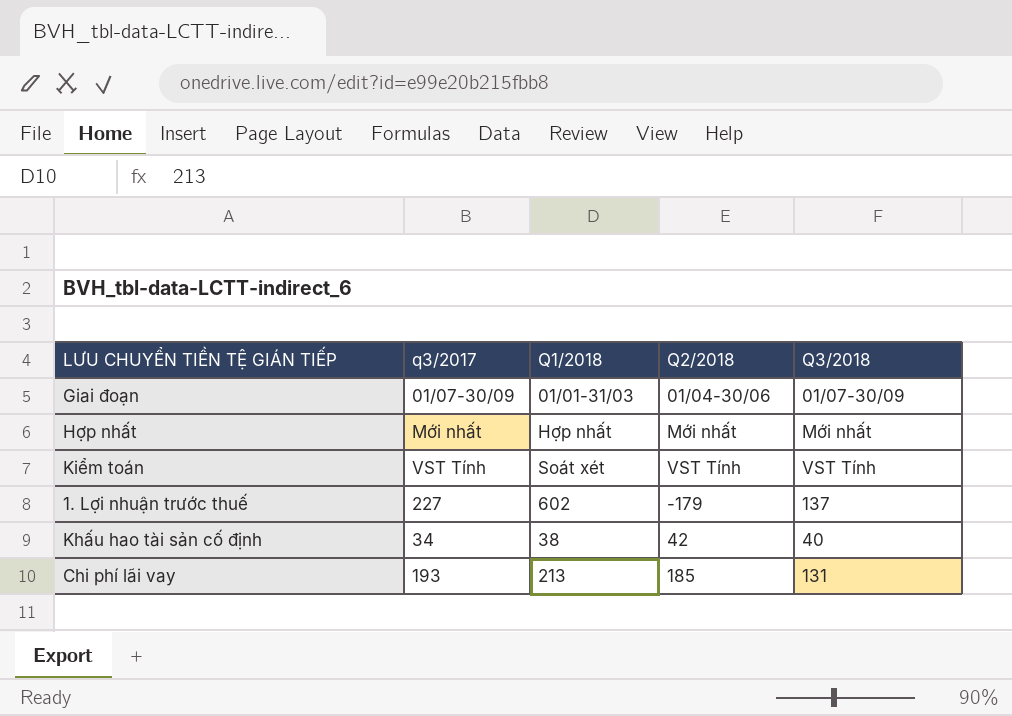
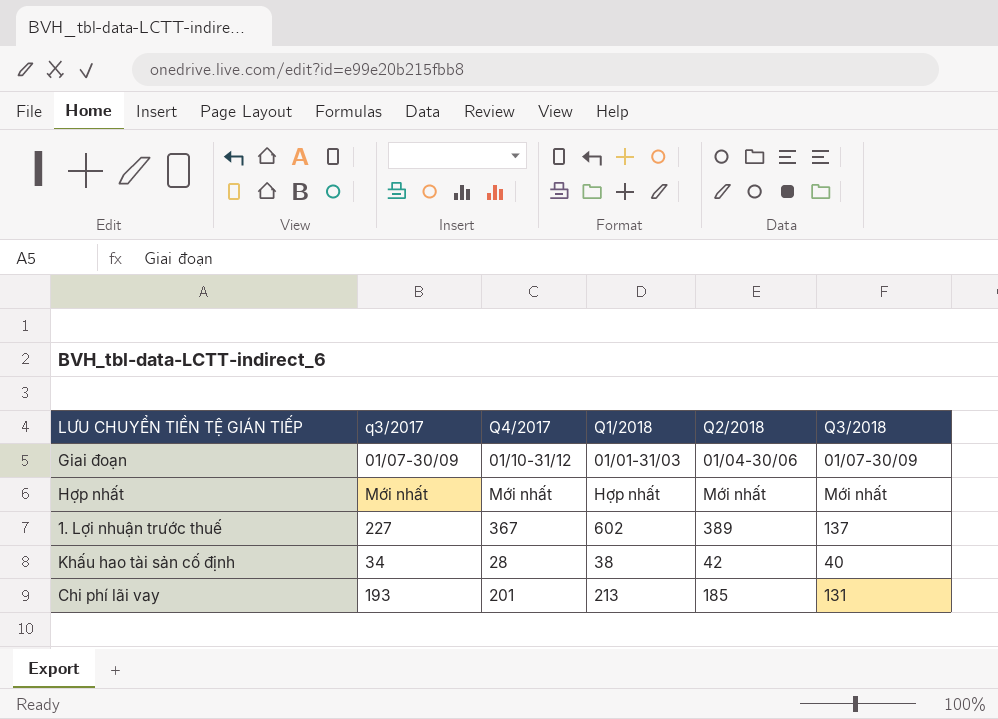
column Q4/2017 | position: none -> 3
row Kiểm toán: VST Tính | Soát xét | VST Tính | VST Tính -> none
1. Lợi nhuận trước thuế | Q2/2018: -179 -> 389

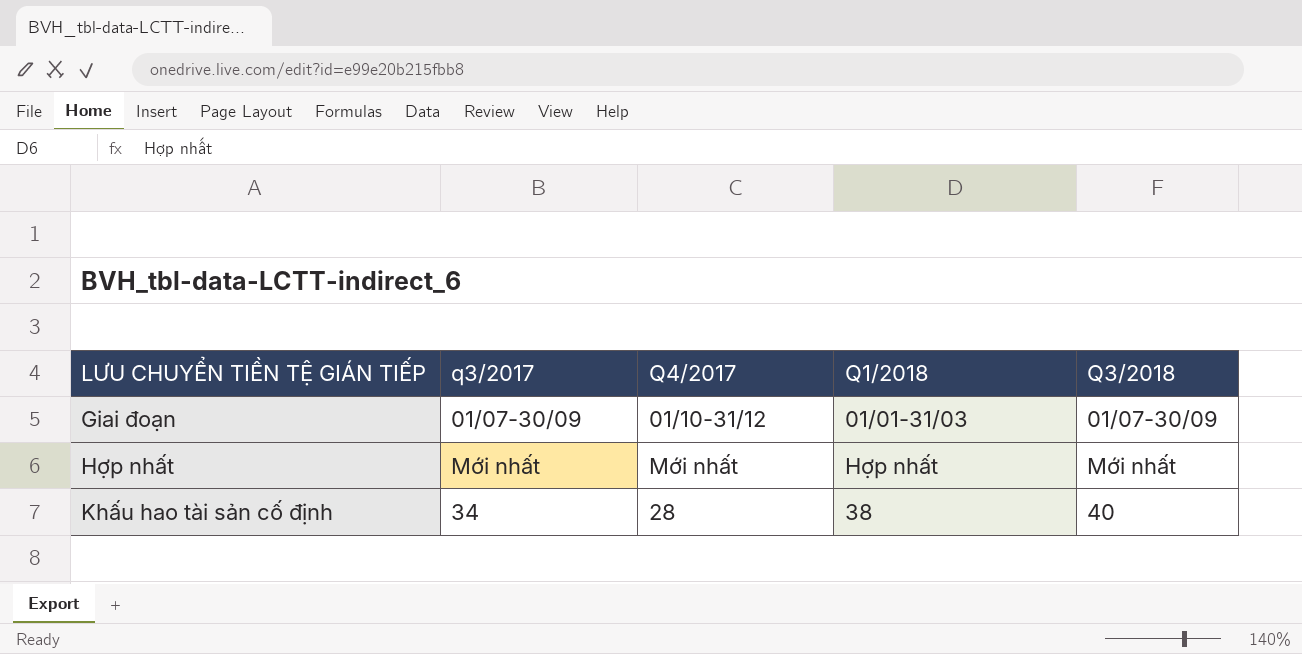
column Q2/2018 | position: 5 -> none
row 1. Lợi nhuận trước thuế: 227 | 367 | 602 | 389 | 137 -> none
row Chi phí lãi vay: 193 | 201 | 213 | 185 | 131 -> none

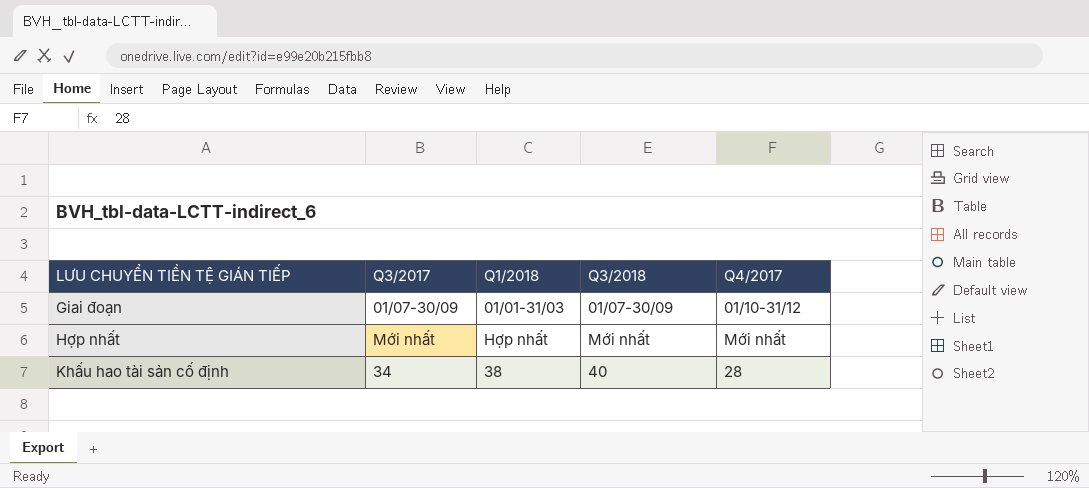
column name: q3/2017 -> Q3/2017
column Q4/2017 | position: 3 -> 5

